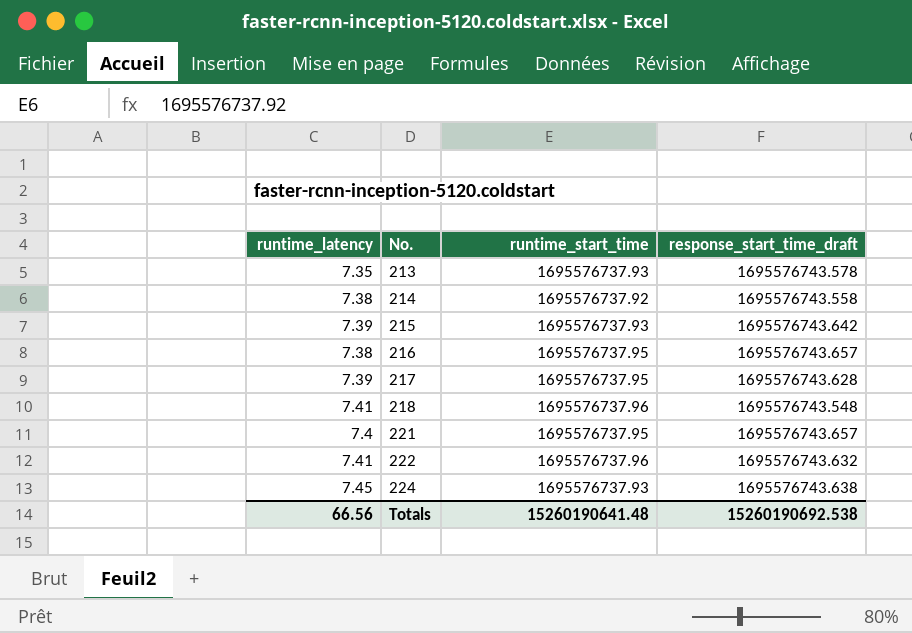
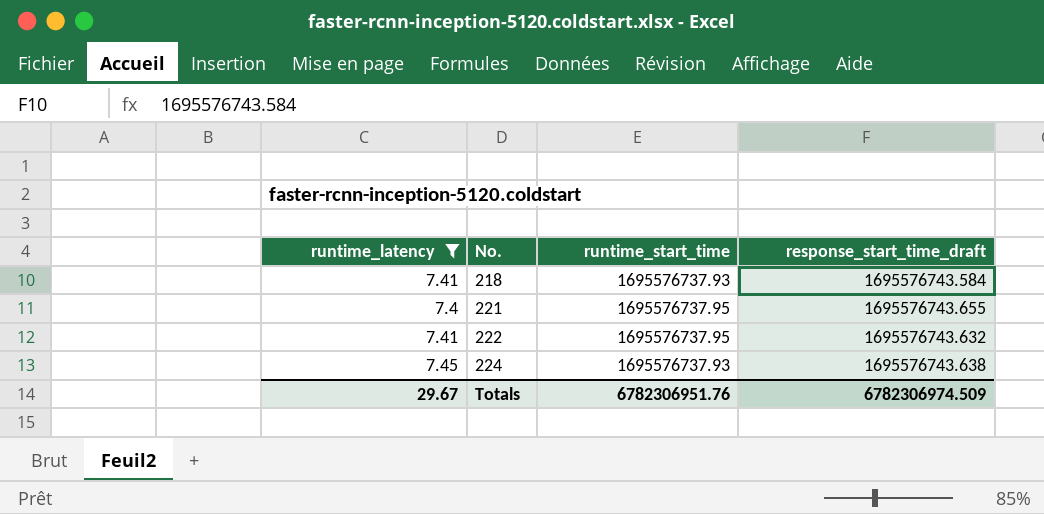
filter: none -> runtime_latency >= 7.4
218 | runtime_start_time: 1695576737.96 -> 1695576737.93
218 | response_start_time_draft: 1695576743.548 -> 1695576743.584
221 | response_start_time_draft: 1695576743.657 -> 1695576743.655
222 | runtime_start_time: 1695576737.96 -> 1695576737.95
Totals | runtime_latency: 66.56 -> 29.67
Totals | runtime_start_time: 15260190641.48 -> 6782306951.76
Totals | response_start_time_draft: 15260190692.538 -> 6782306974.509

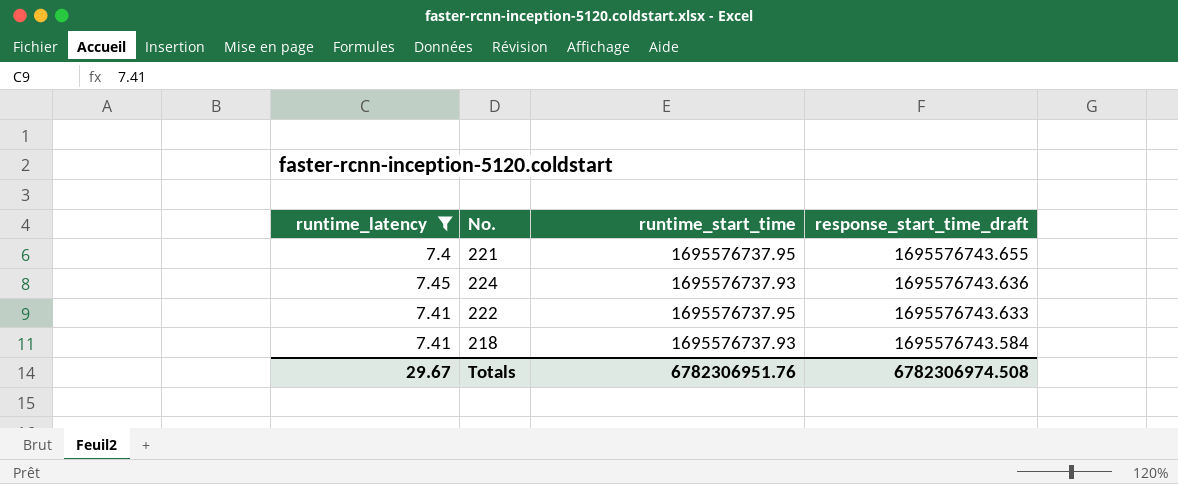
row order: No. ascending -> response_start_time_draft descending
224 | response_start_time_draft: 1695576743.638 -> 1695576743.636
222 | response_start_time_draft: 1695576743.632 -> 1695576743.633
Totals | response_start_time_draft: 6782306974.509 -> 6782306974.508

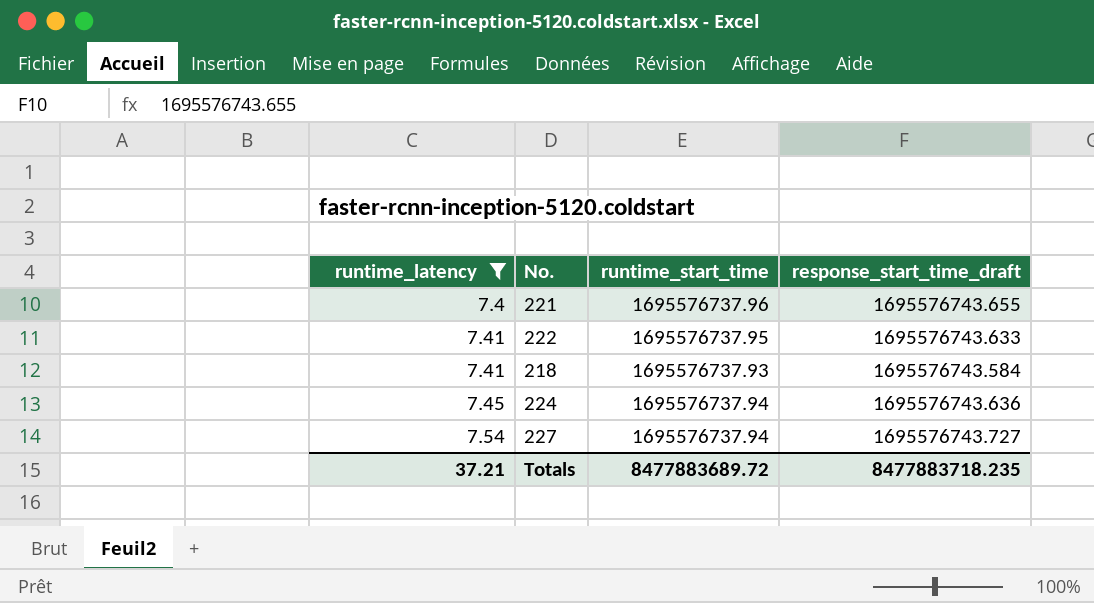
row order: response_start_time_draft descending -> runtime_latency ascending
221 | runtime_start_time: 1695576737.95 -> 1695576737.96
224 | runtime_start_time: 1695576737.93 -> 1695576737.94
row 227: none -> 7.54 | 1695576737.94 | 1695576743.727
Totals | runtime_latency: 29.67 -> 37.21
Totals | runtime_start_time: 6782306951.76 -> 8477883689.72
Totals | response_start_time_draft: 6782306974.508 -> 8477883718.235

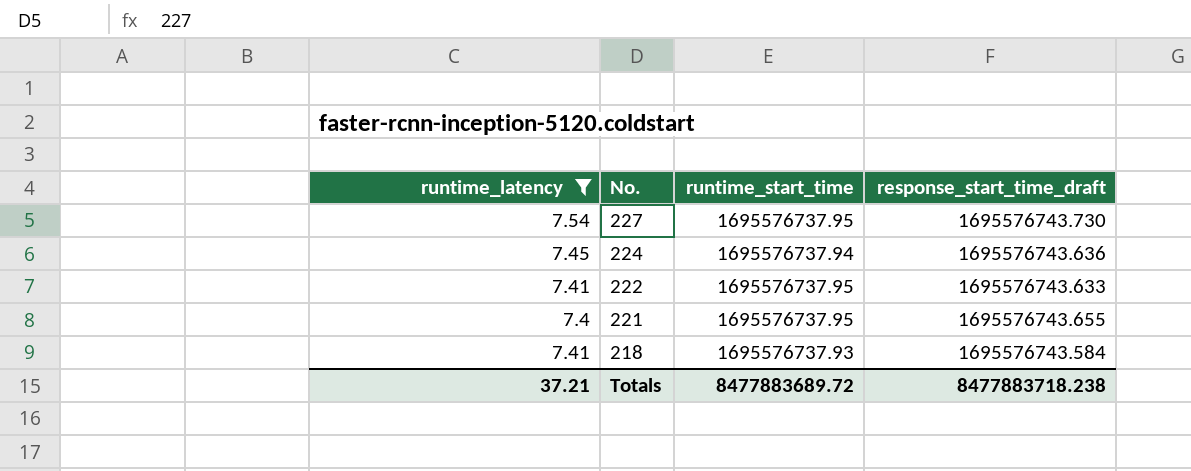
row order: runtime_latency ascending -> No. descending
227 | runtime_start_time: 1695576737.94 -> 1695576737.95
227 | response_start_time_draft: 1695576743.727 -> 1695576743.730
221 | runtime_start_time: 1695576737.96 -> 1695576737.95
Totals | response_start_time_draft: 8477883718.235 -> 8477883718.238

